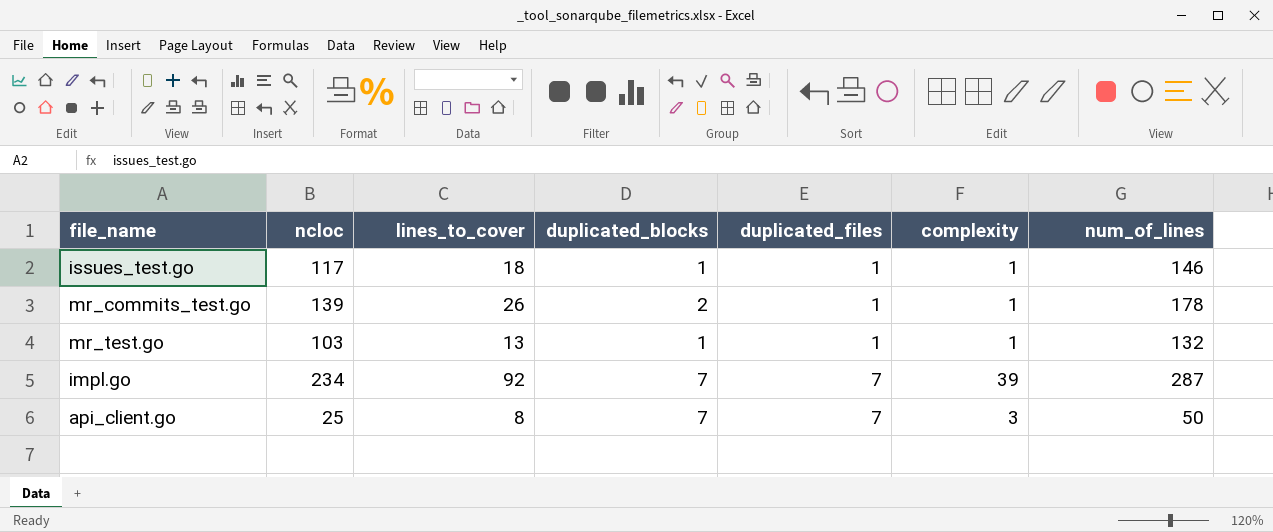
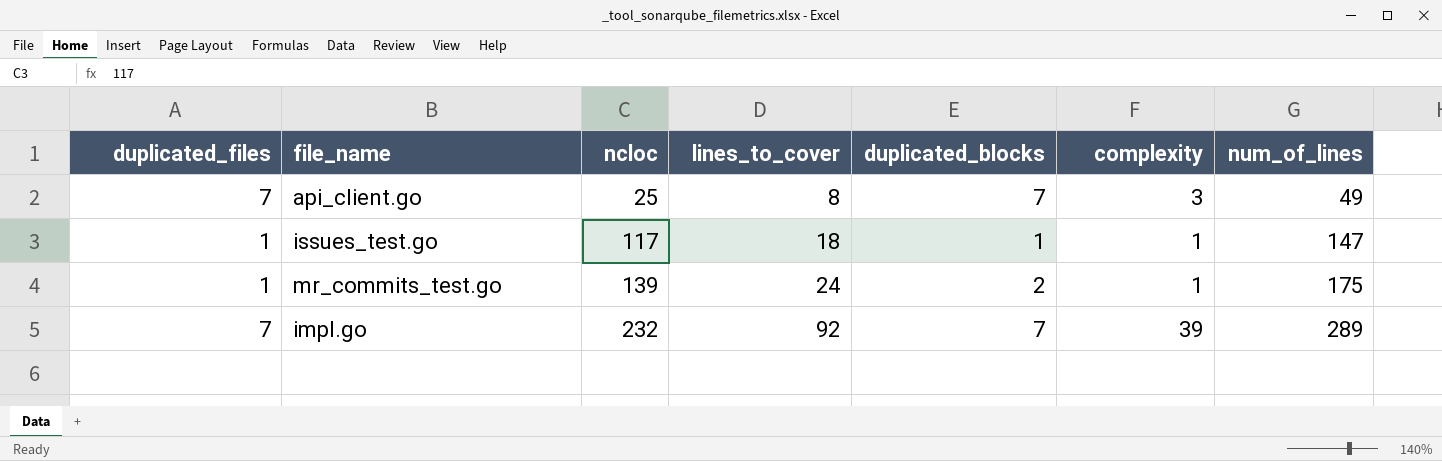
row order: duplicated_files ascending -> ncloc ascending
column duplicated_files | position: 5 -> 1
row mr_test.go: 103 | 13 | 1 | 1 | 1 | 132 -> none
api_client.go | num_of_lines: 50 -> 49
issues_test.go | num_of_lines: 146 -> 147
mr_commits_test.go | lines_to_cover: 26 -> 24
mr_commits_test.go | num_of_lines: 178 -> 175
impl.go | ncloc: 234 -> 232
impl.go | num_of_lines: 287 -> 289

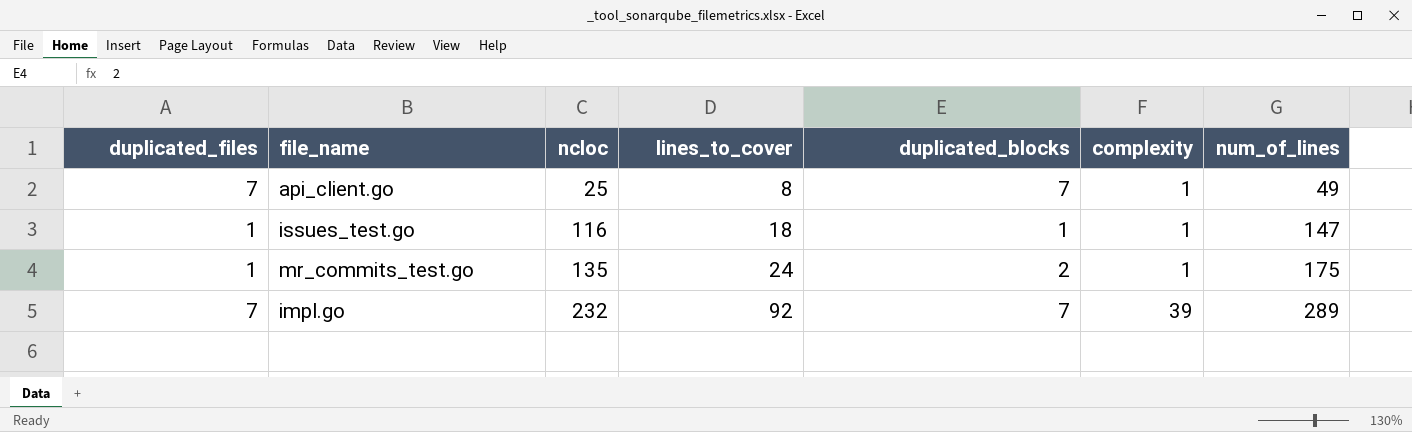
api_client.go | complexity: 3 -> 1
issues_test.go | ncloc: 117 -> 116
mr_commits_test.go | ncloc: 139 -> 135

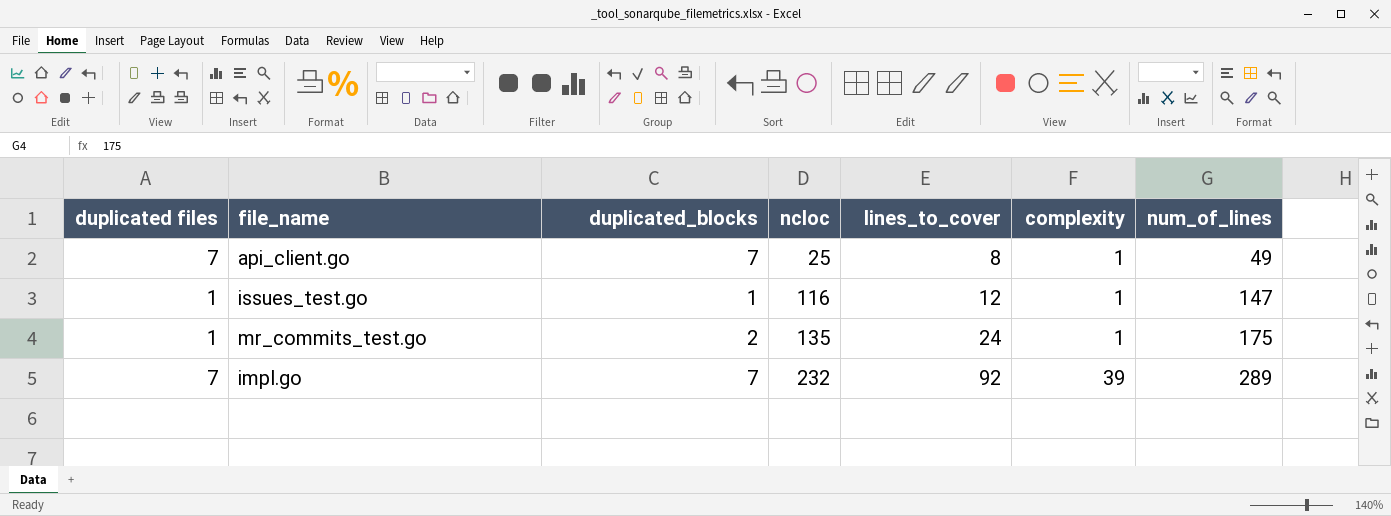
column name: duplicated_files -> duplicated files
column duplicated_blocks | position: 5 -> 3
issues_test.go | lines_to_cover: 18 -> 12

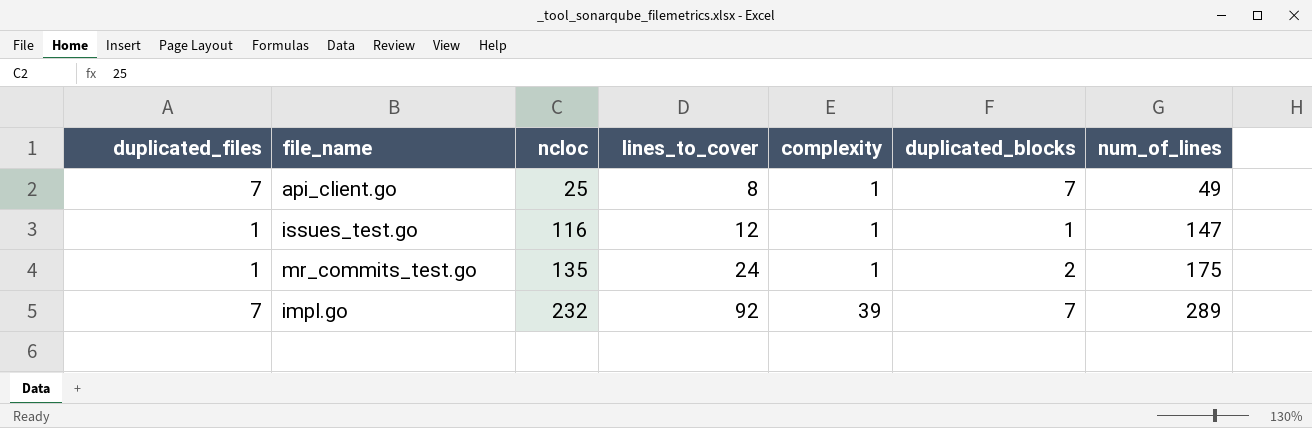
column name: duplicated files -> duplicated_files
column duplicated_blocks | position: 3 -> 6

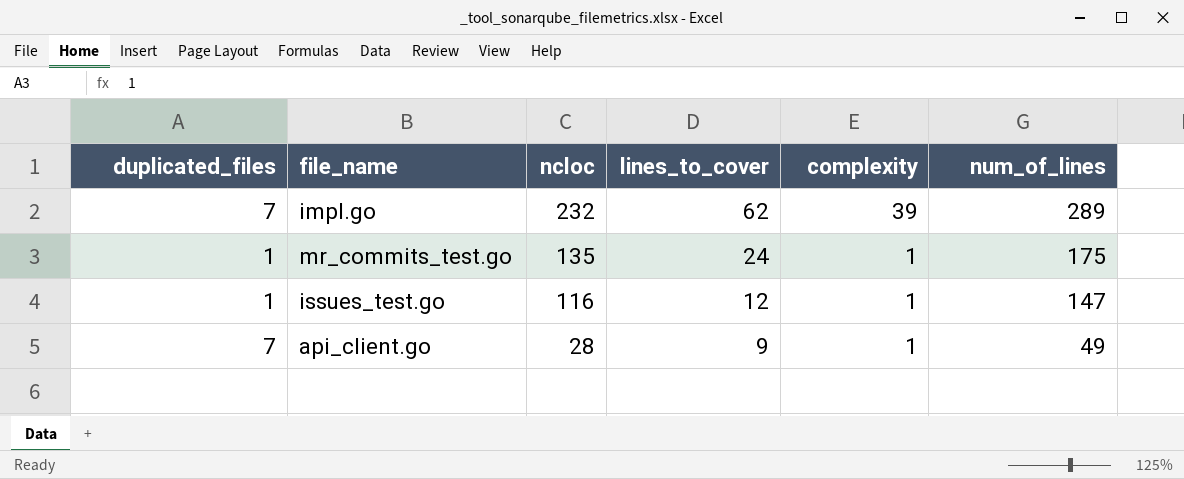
row order: ncloc ascending -> ncloc descending
column duplicated_blocks | position: 6 -> none
impl.go | lines_to_cover: 92 -> 62
api_client.go | ncloc: 25 -> 28
api_client.go | lines_to_cover: 8 -> 9

